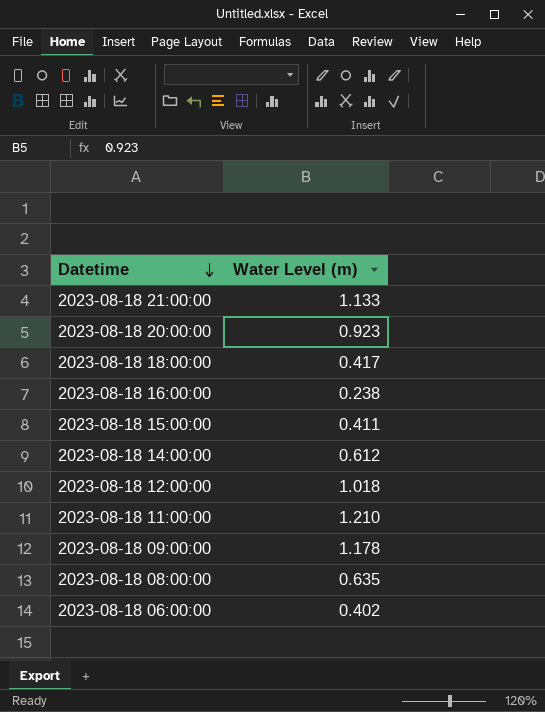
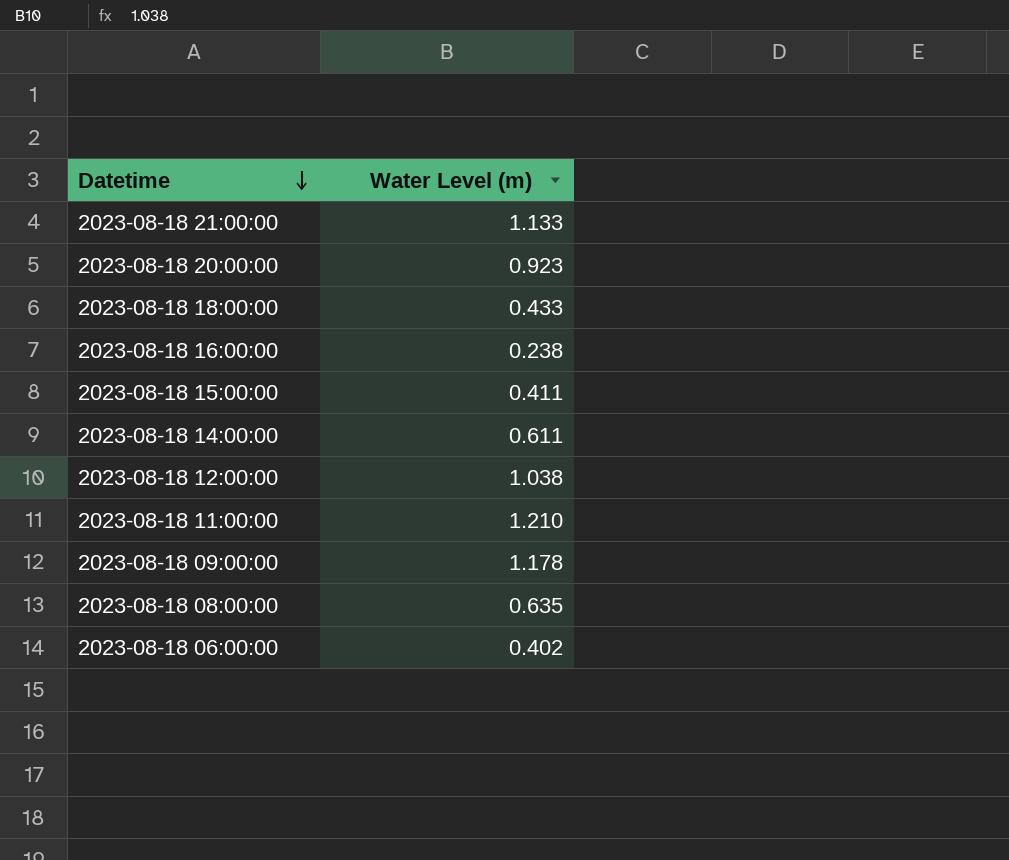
2023-08-18 18:00:00 | Water Level (m): 0.417 -> 0.433
2023-08-18 14:00:00 | Water Level (m): 0.612 -> 0.611
2023-08-18 12:00:00 | Water Level (m): 1.018 -> 1.038

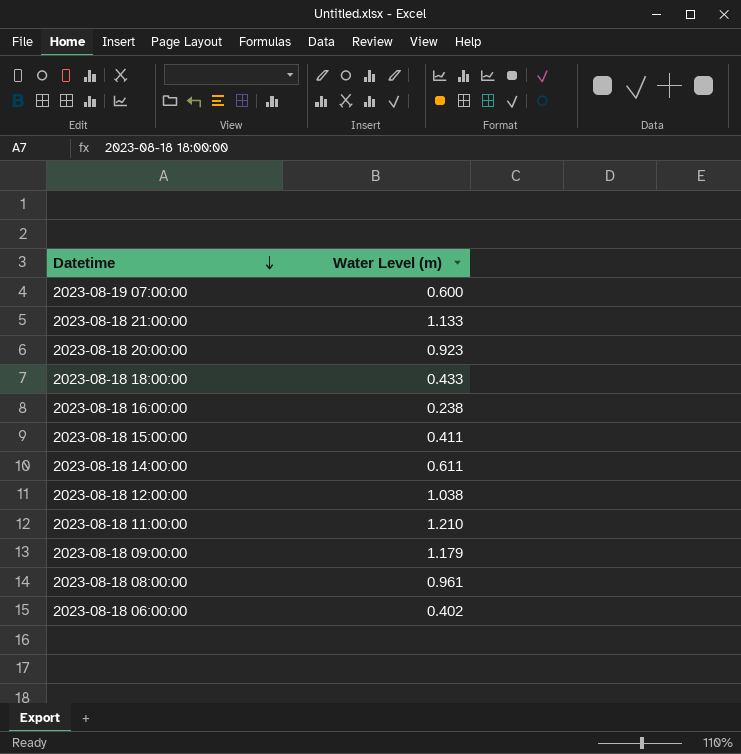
row 2023-08-19 07:00:00: none -> 0.600
2023-08-18 09:00:00 | Water Level (m): 1.178 -> 1.179
2023-08-18 08:00:00 | Water Level (m): 0.635 -> 0.961

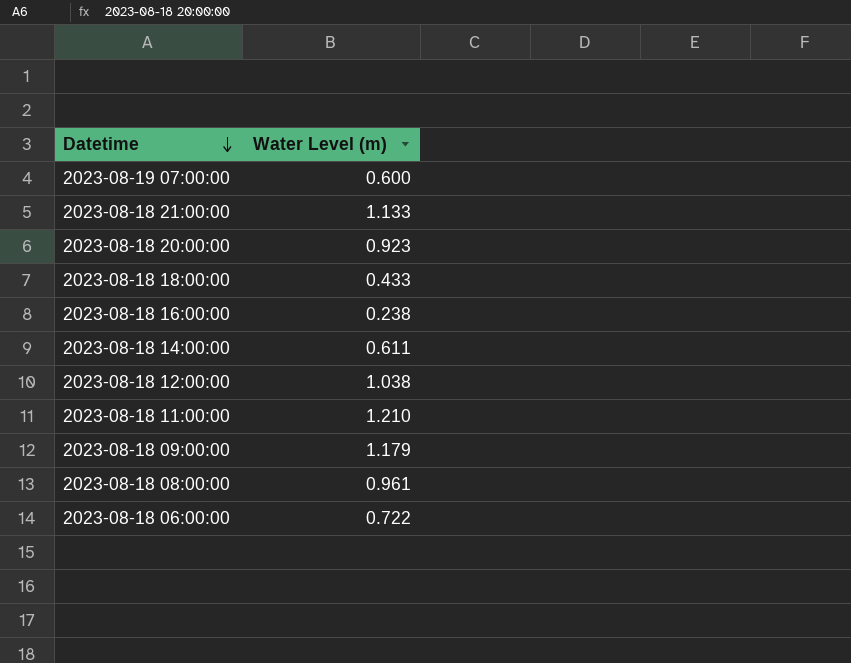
row 2023-08-18 15:00:00: 0.411 -> none
2023-08-18 06:00:00 | Water Level (m): 0.402 -> 0.722

